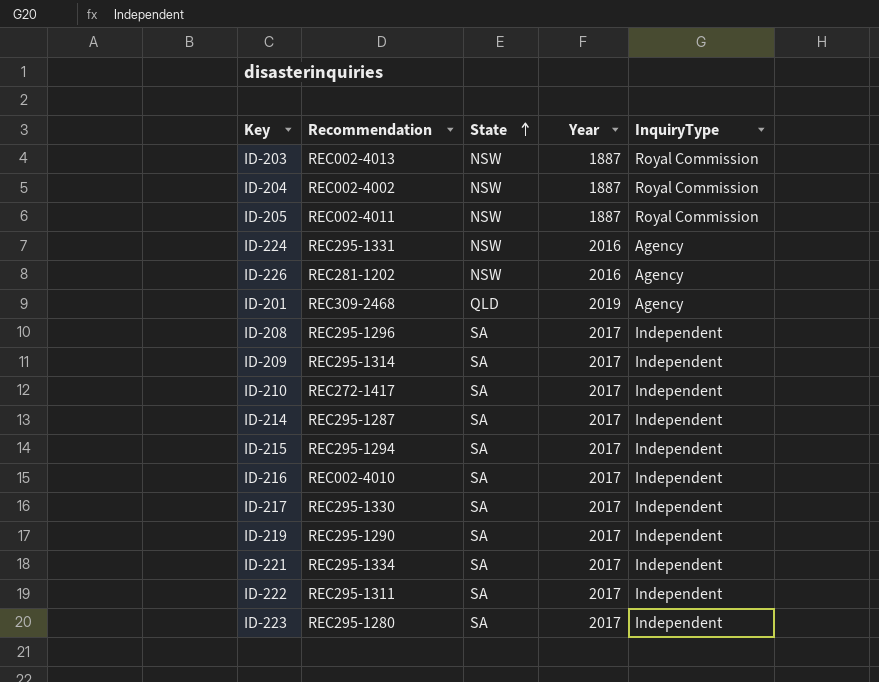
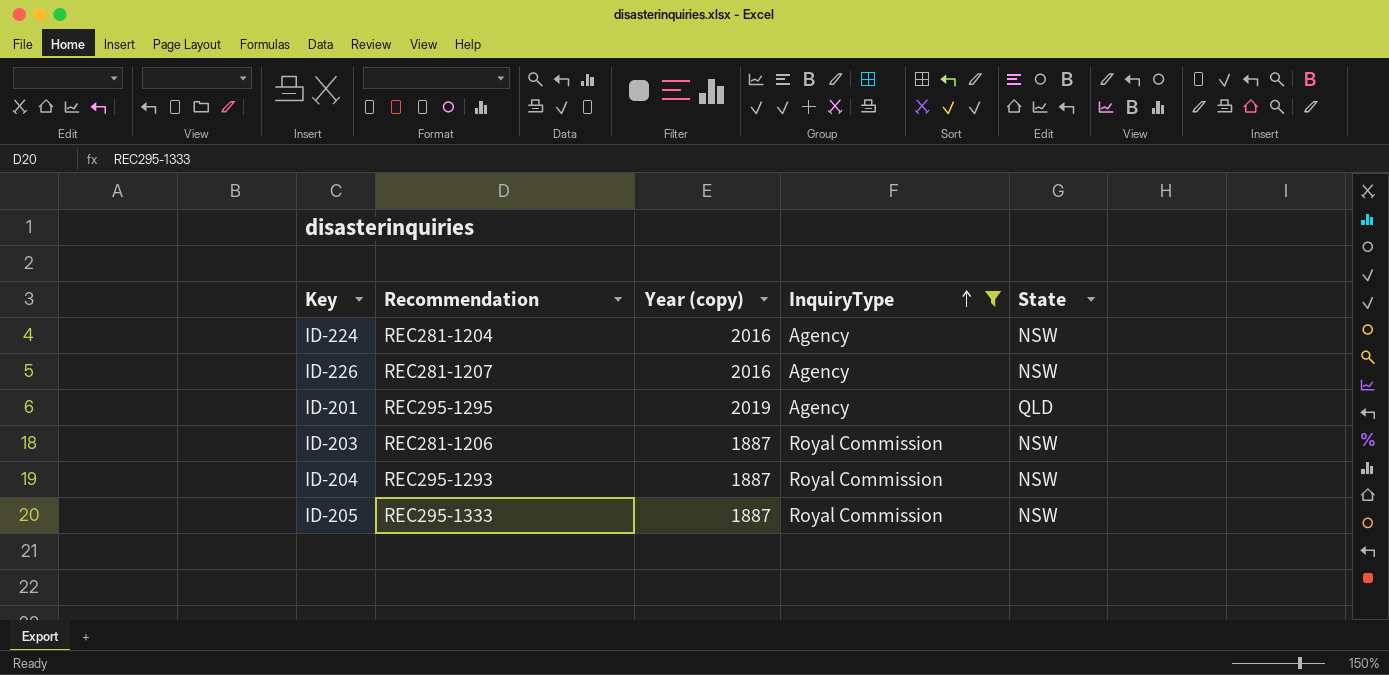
filter: none -> InquiryType != Independent
row order: State ascending -> InquiryType ascending
column name: Year -> Year (copy)
column State | position: 3 -> 5
ID-224 | Recommendation: REC295-1331 -> REC281-1204
ID-226 | Recommendation: REC281-1202 -> REC281-1207
ID-201 | Recommendation: REC309-2468 -> REC295-1295
ID-203 | Recommendation: REC002-4013 -> REC281-1206
ID-204 | Recommendation: REC002-4002 -> REC295-1293
ID-205 | Recommendation: REC002-4011 -> REC295-1333

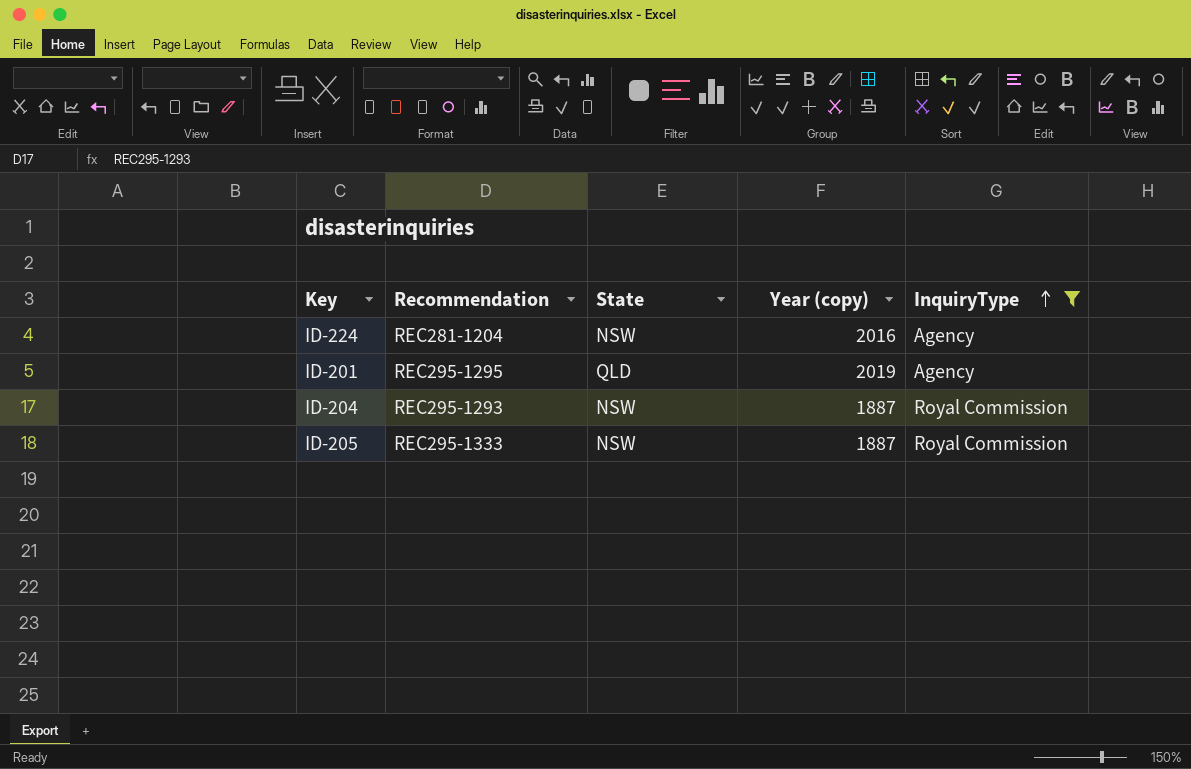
column State | position: 5 -> 3
row ID-226: REC281-1207 | 2016 | Agency | NSW -> none
row ID-203: REC281-1206 | 1887 | Royal Commission | NSW -> none

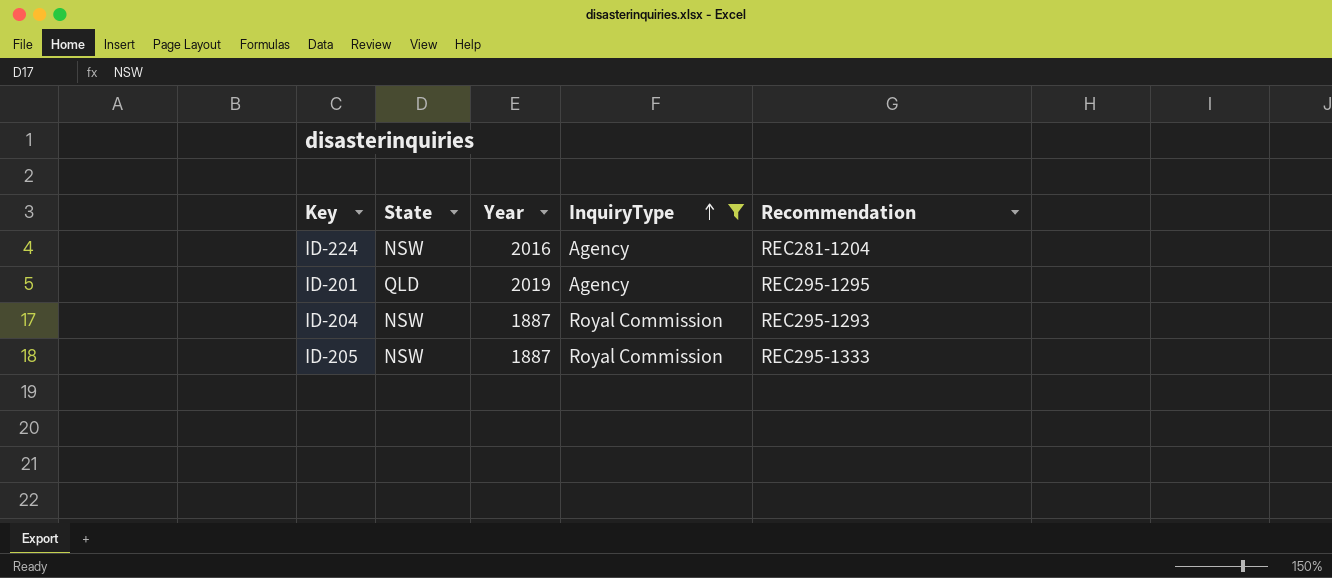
column name: Year (copy) -> Year
column Recommendation | position: 2 -> 5

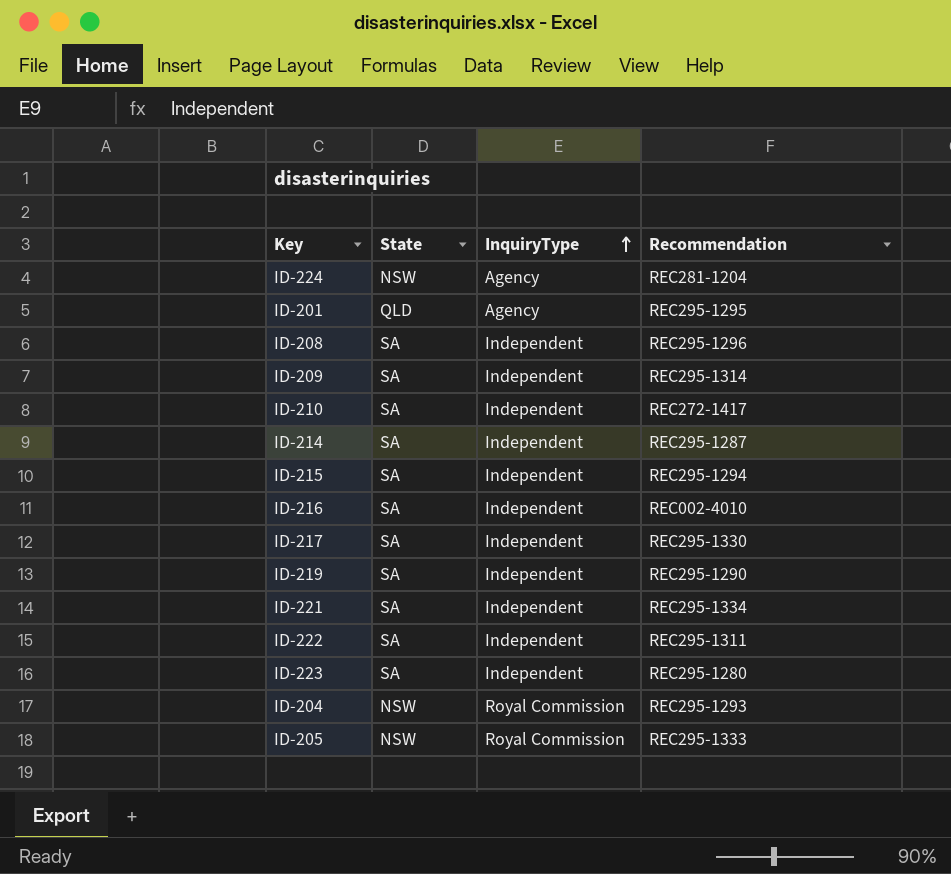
filter: InquiryType != Independent -> none
column Year | position: 3 -> none

